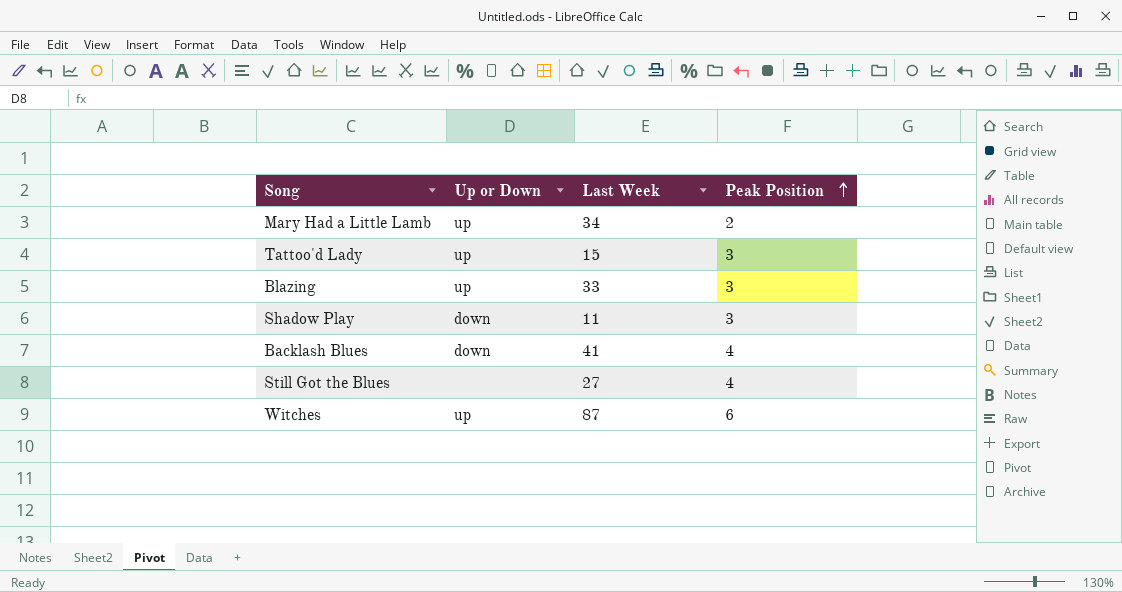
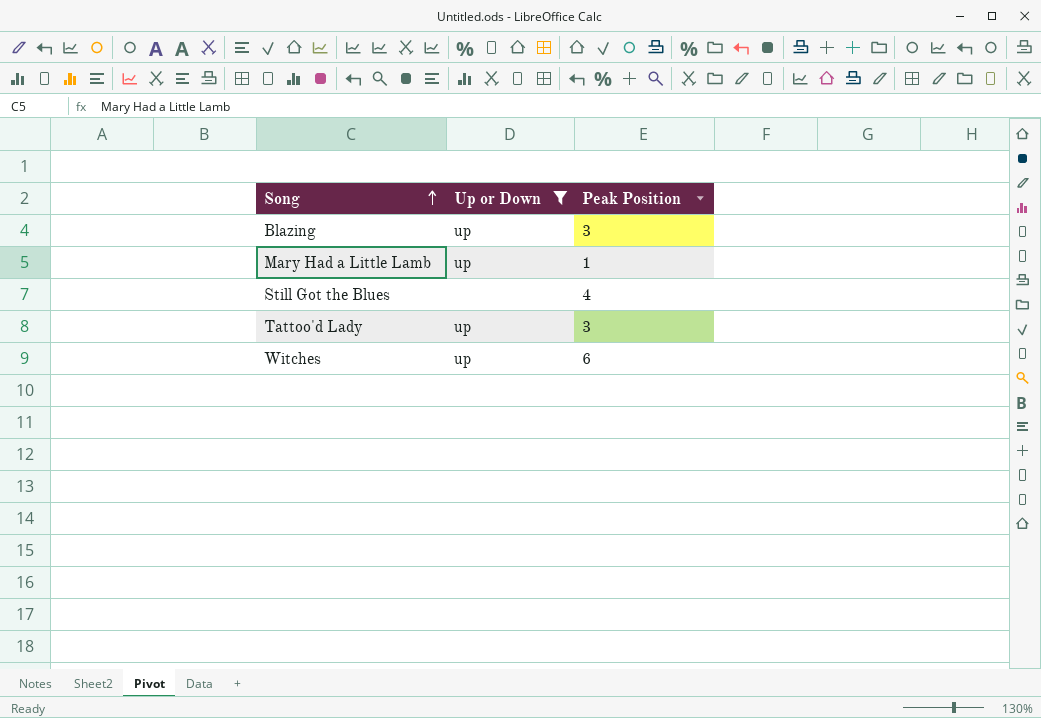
filter: none -> Up or Down != down
row order: Peak Position ascending -> Song ascending
column Last Week | position: 3 -> none
Mary Had a Little Lamb | Peak Position: 2 -> 1

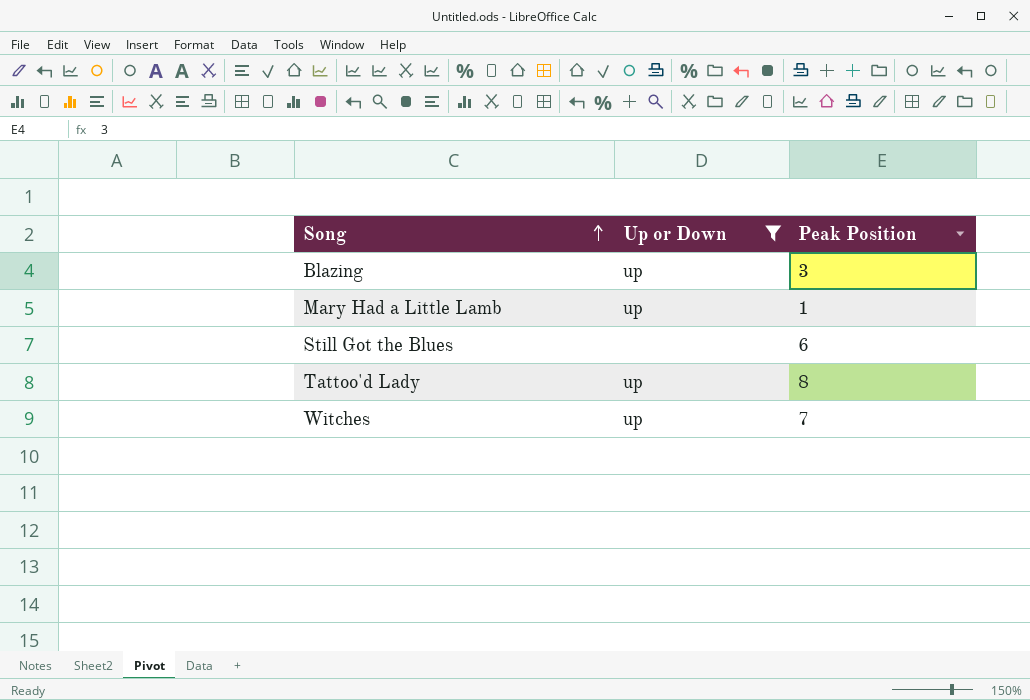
Still Got the Blues | Peak Position: 4 -> 6
Tattoo'd Lady | Peak Position: 3 -> 8
Witches | Peak Position: 6 -> 7

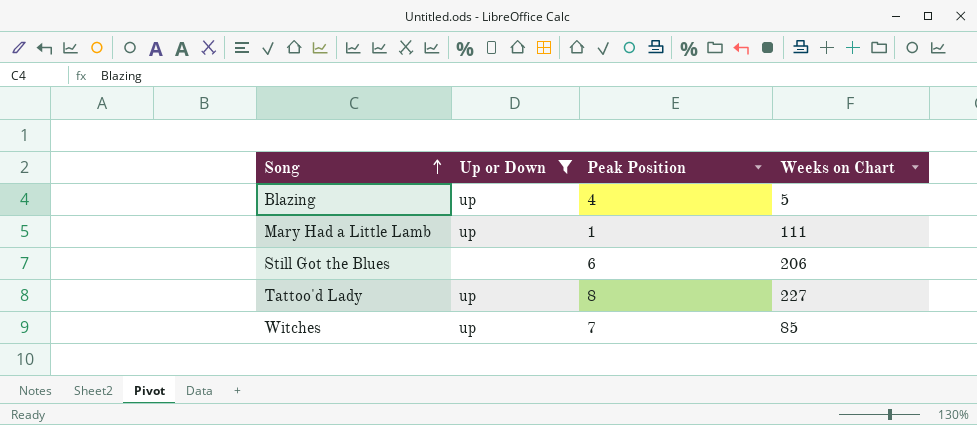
column Weeks on Chart | position: none -> 4
Blazing | Peak Position: 3 -> 4

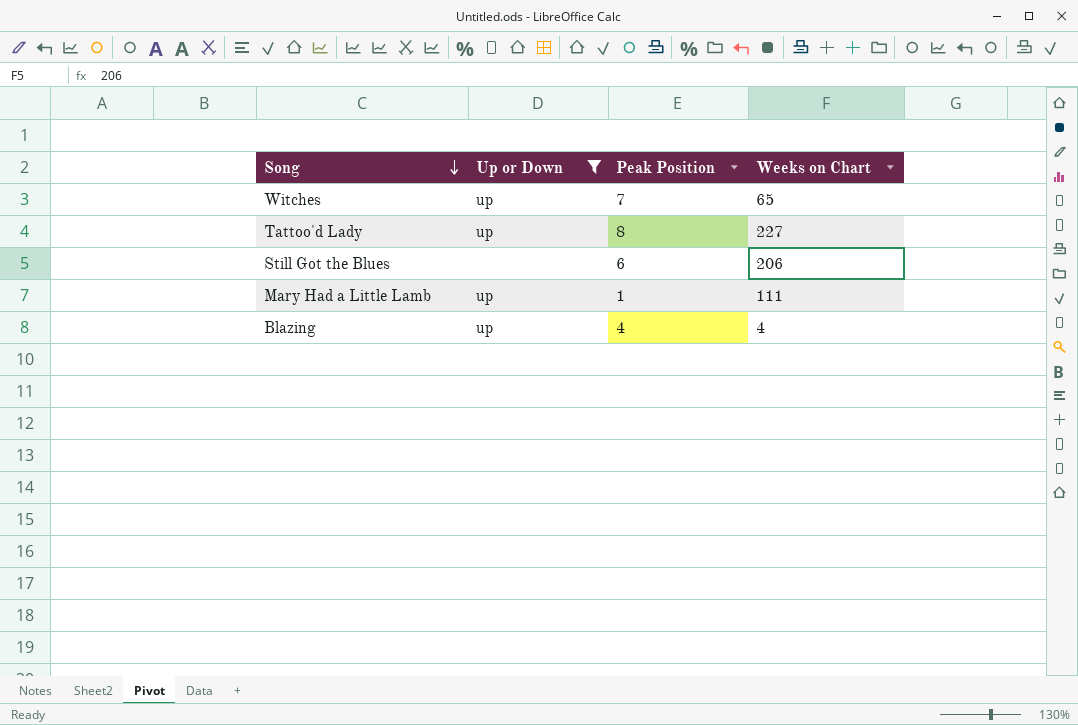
row order: Song ascending -> Song descending
Witches | Weeks on Chart: 85 -> 65
Blazing | Weeks on Chart: 5 -> 4

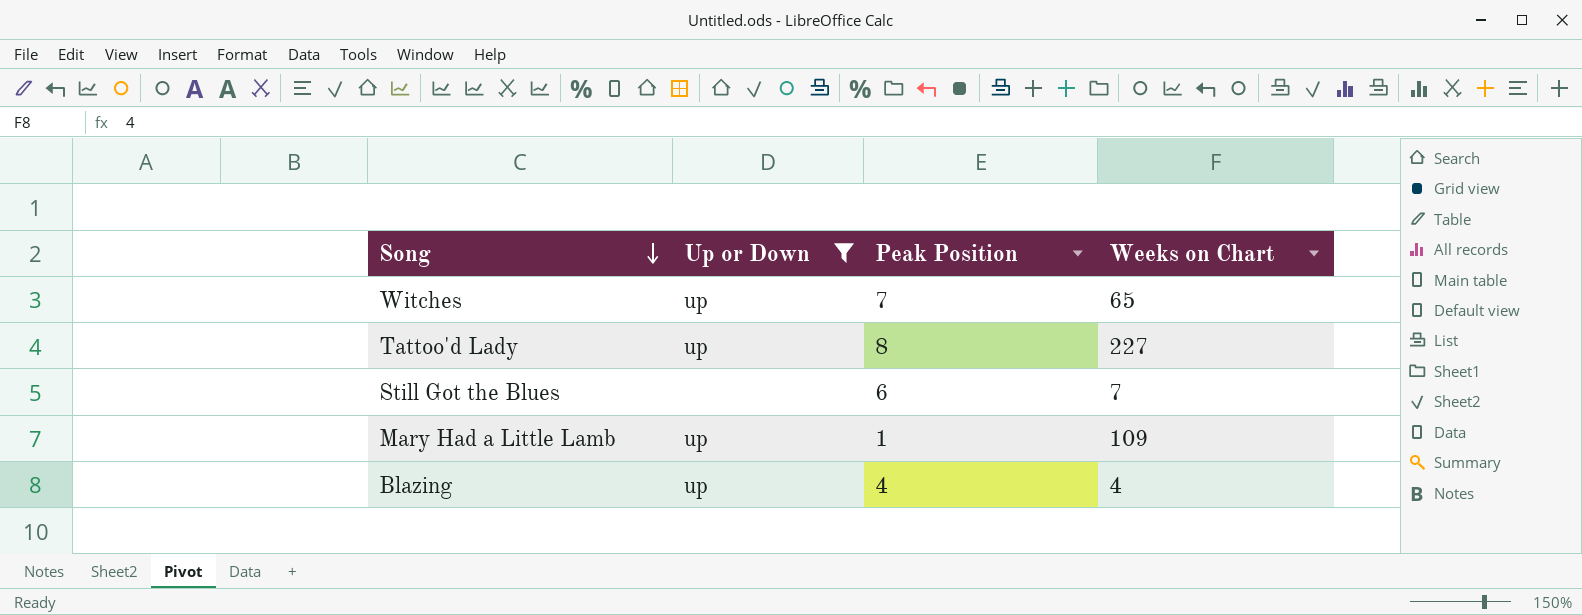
Still Got the Blues | Weeks on Chart: 206 -> 7
Mary Had a Little Lamb | Weeks on Chart: 111 -> 109

